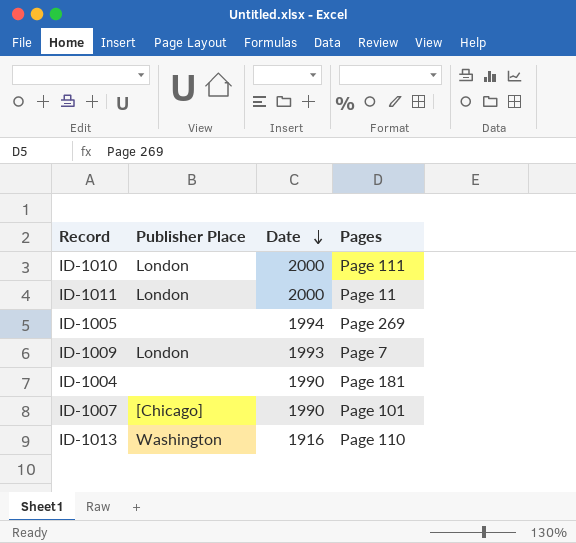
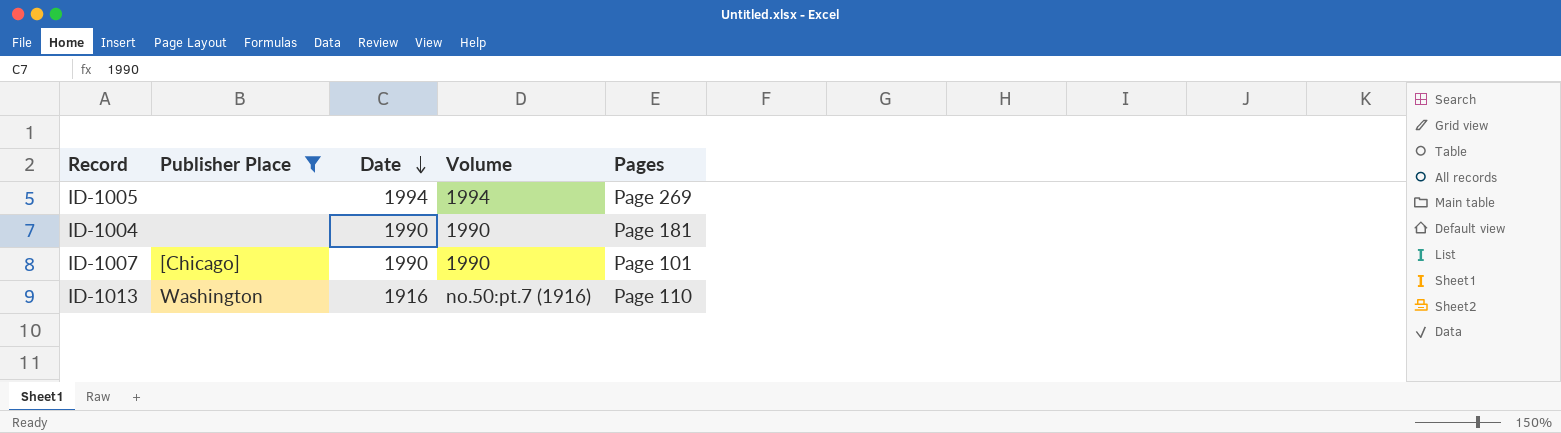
filter: none -> Publisher Place != London
column Volume | position: none -> 4

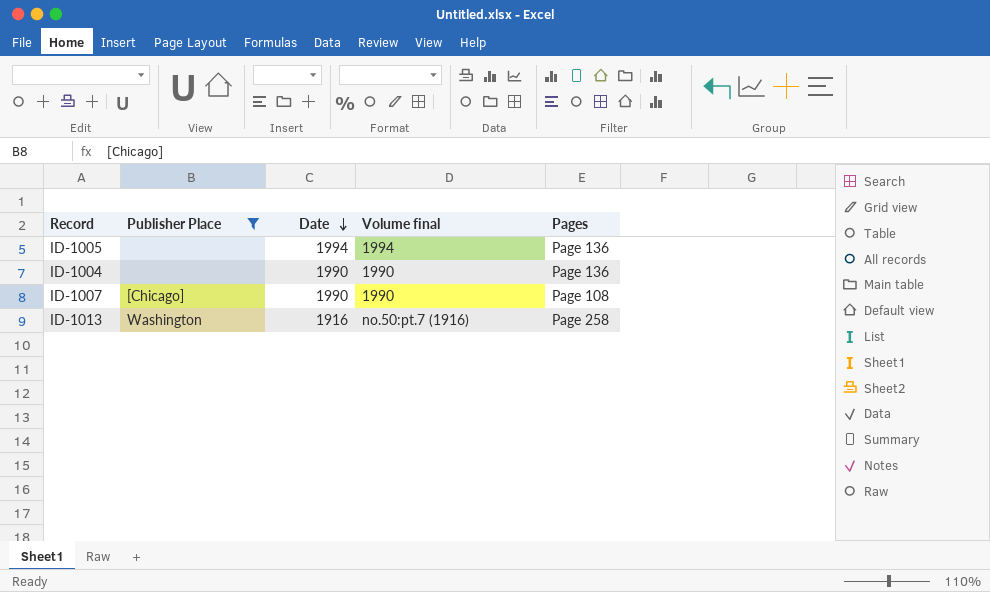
column name: Volume -> Volume final
ID-1005 | Pages: Page 269 -> Page 136
ID-1004 | Pages: Page 181 -> Page 136
ID-1007 | Pages: Page 101 -> Page 108
ID-1013 | Pages: Page 110 -> Page 258

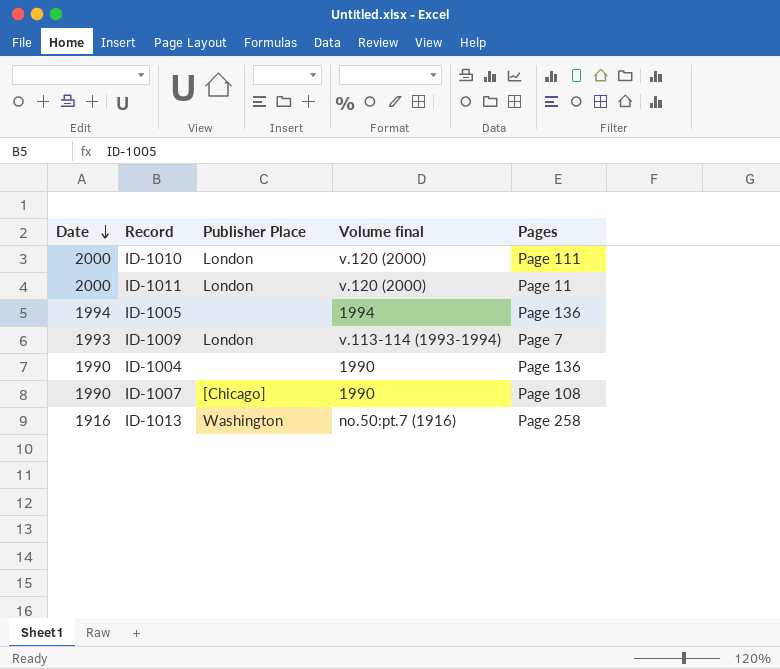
filter: Publisher Place != London -> none
column Date | position: 3 -> 1

